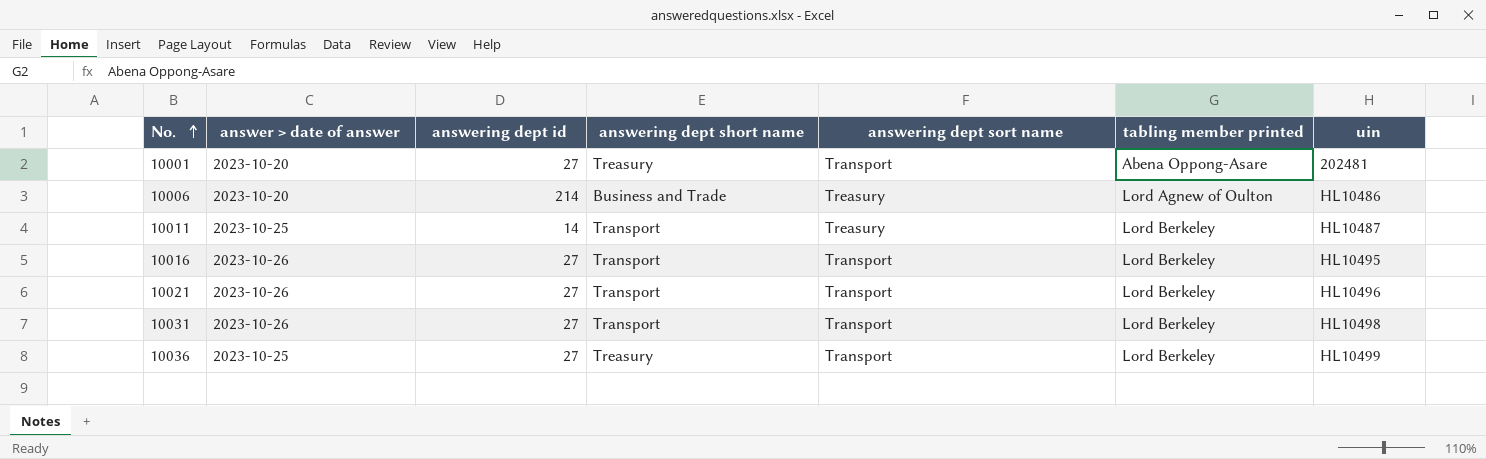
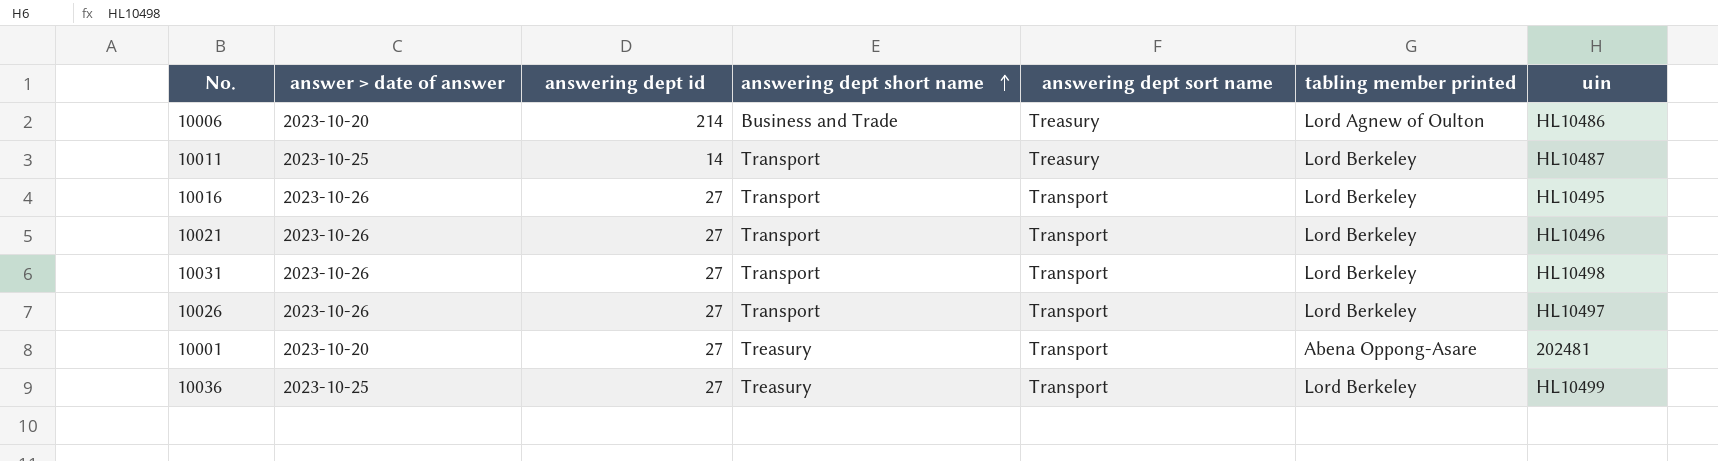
row order: No. ascending -> answering dept short name ascending
row 10026: none -> 2023-10-26 | 27 | Transport | Transport | Lord Berkeley | HL10497

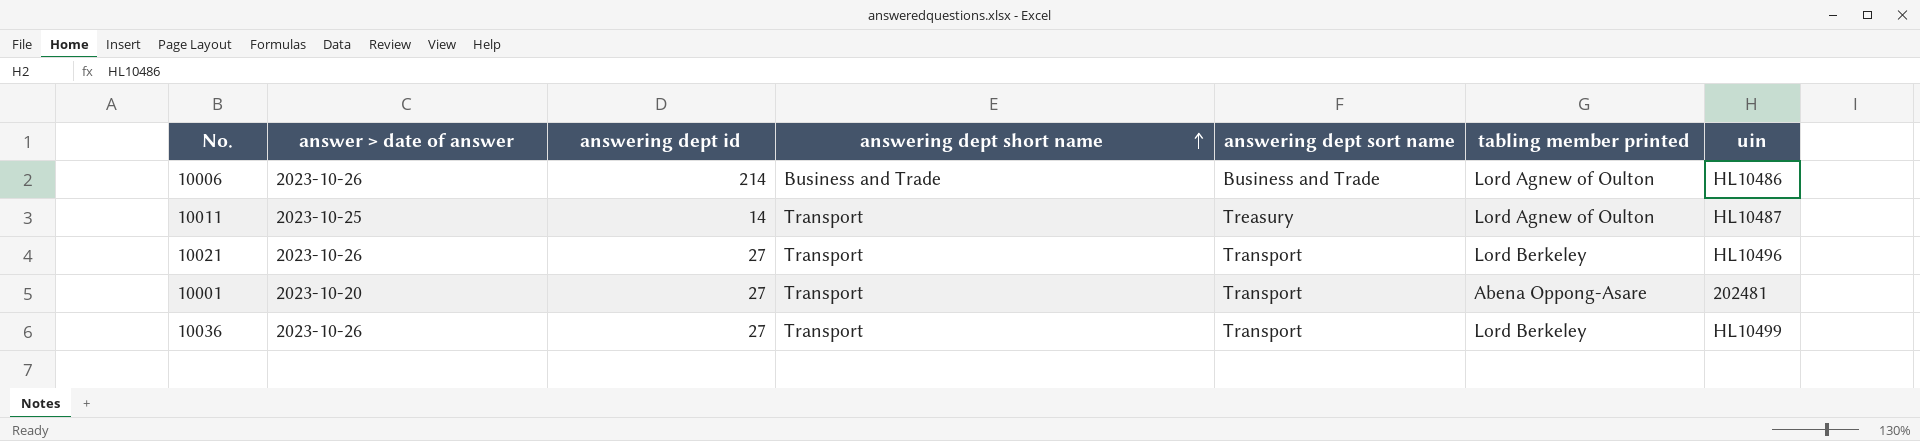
row 10016: 2023-10-26 | 27 | Transport | Transport | Lord Berkeley | HL10495 -> none
row 10031: 2023-10-26 | 27 | Transport | Transport | Lord Berkeley | HL10498 -> none
row 10026: 2023-10-26 | 27 | Transport | Transport | Lord Berkeley | HL10497 -> none
10006 | answer > date of answer: 2023-10-20 -> 2023-10-26
10006 | answering dept sort name: Treasury -> Business and Trade
10011 | tabling member printed: Lord Berkeley -> Lord Agnew of Oulton
10001 | answering dept short name: Treasury -> Transport
10036 | answer > date of answer: 2023-10-25 -> 2023-10-26
10036 | answering dept short name: Treasury -> Transport

